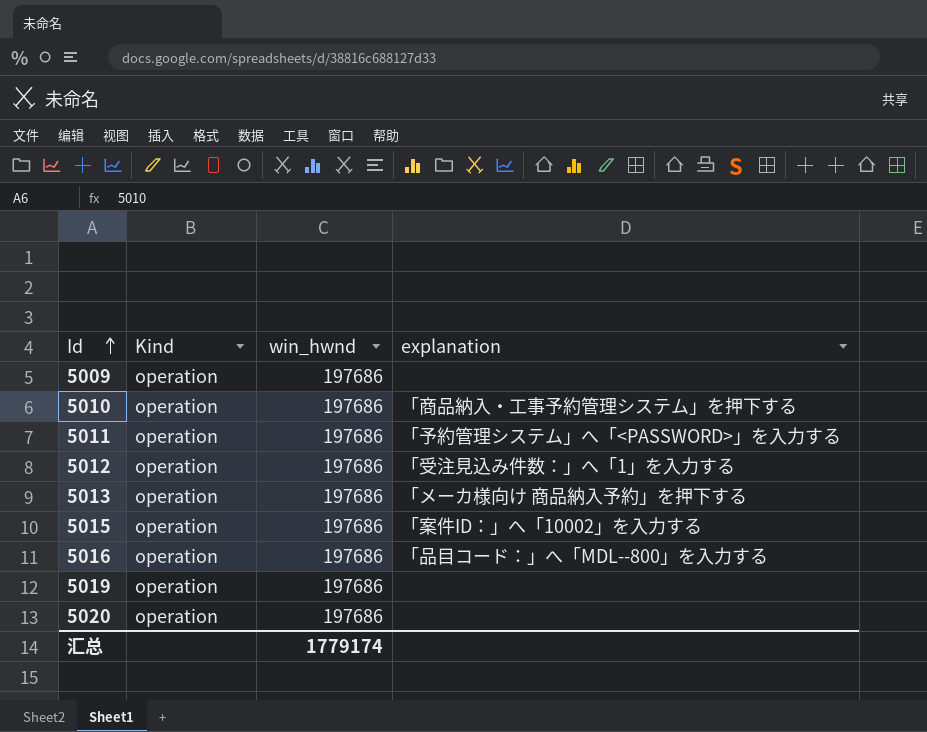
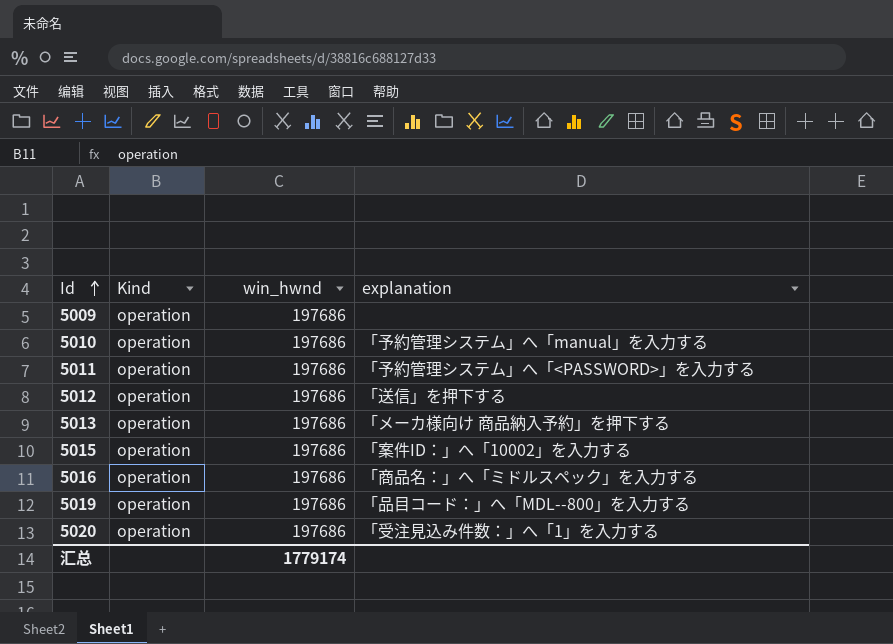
5010 | explanation: 「商品納入・工事予約管理システム」を押下する -> 「予約管理システム」へ「manual」を入力する
5012 | explanation: 「受注見込み件数：」へ「1」を入力する -> 「送信」を押下する
5016 | explanation: 「品目コード：」へ「MDL--800」を入力する -> 「商品名：」へ「ミドルスペック」を入力する
5019 | explanation: none -> 「品目コード：」へ「MDL--800」を入力する
5020 | explanation: none -> 「受注見込み件数：」へ「1」を入力する

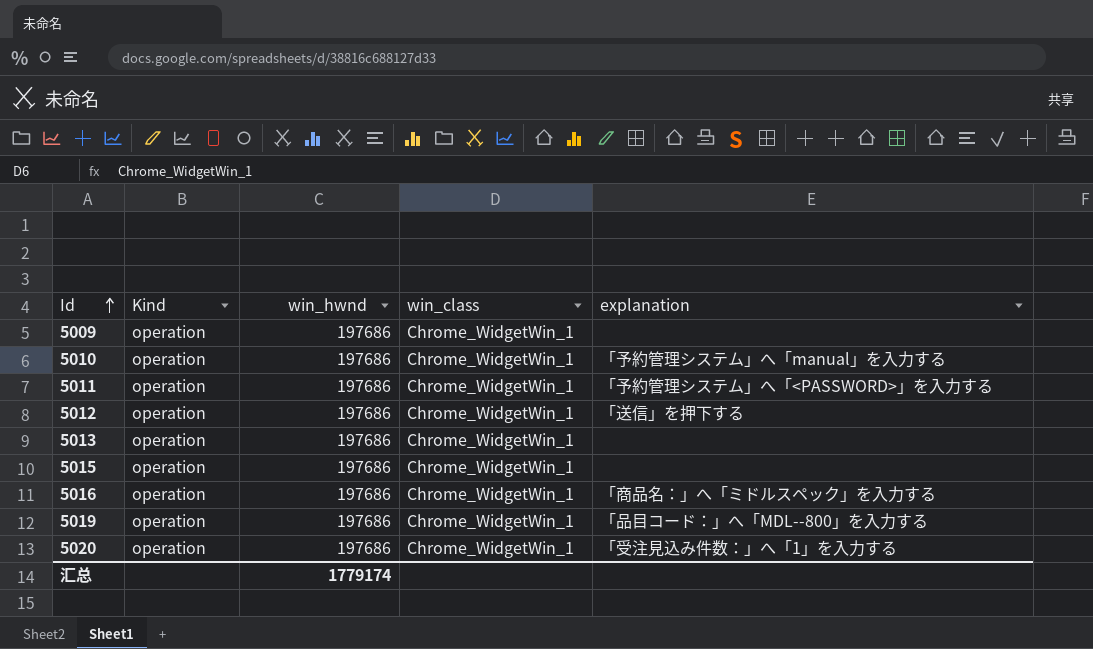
column win_class | position: none -> 4
5013 | explanation: 「メーカ様向け 商品納入予約」を押下する -> none
5015 | explanation: 「案件ID：」へ「10002」を入力する -> none

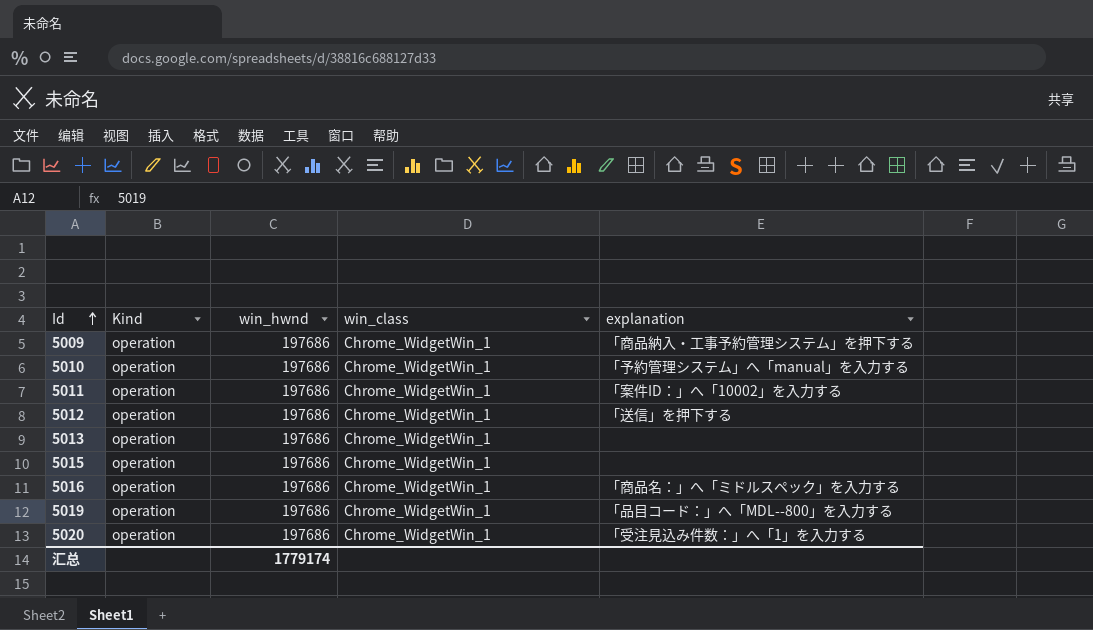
5009 | explanation: none -> 「商品納入・工事予約管理システム」を押下する
5011 | explanation: 「予約管理システム」へ「<PASSWORD>」を入力する -> 「案件ID：」へ「10002」を入力する

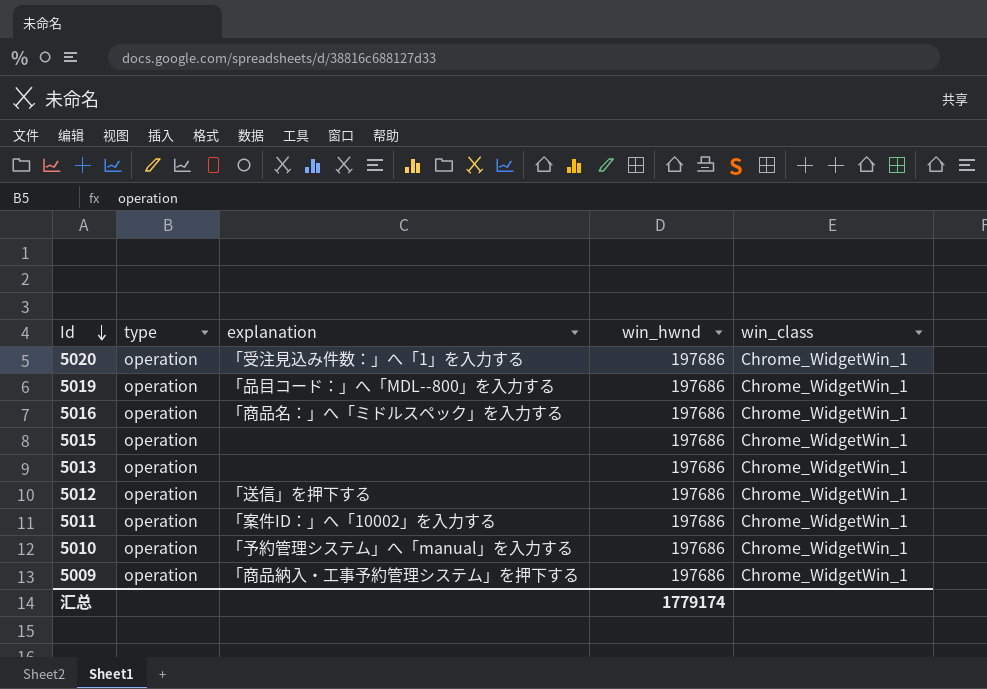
row order: Id ascending -> Id descending
column name: Kind -> type
column explanation | position: 5 -> 3

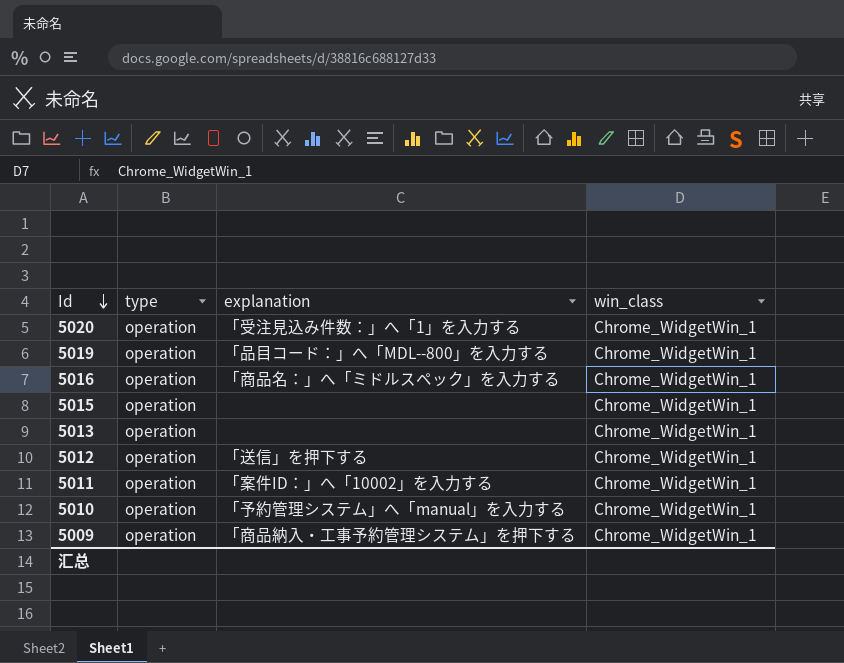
column win_hwnd | position: 4 -> none

